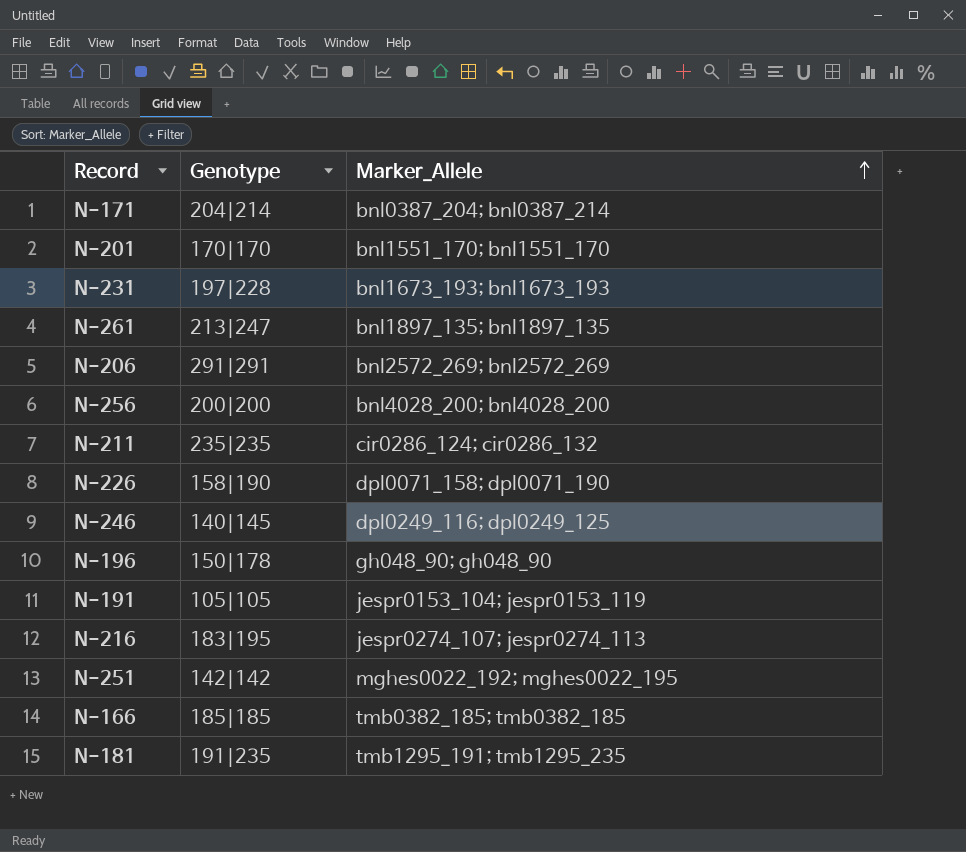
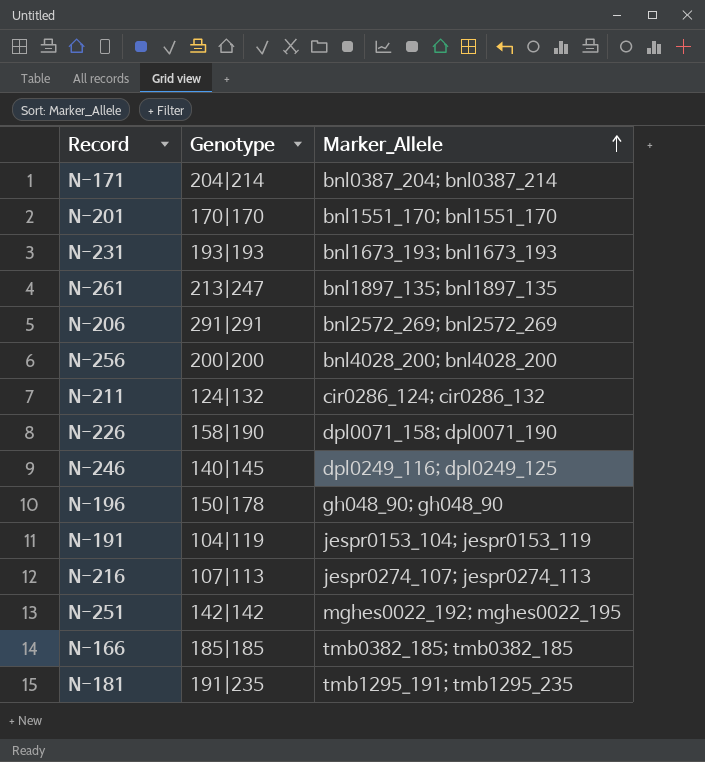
N-231 | Genotype: 197|228 -> 193|193
N-211 | Genotype: 235|235 -> 124|132
N-191 | Genotype: 105|105 -> 104|119
N-216 | Genotype: 183|195 -> 107|113

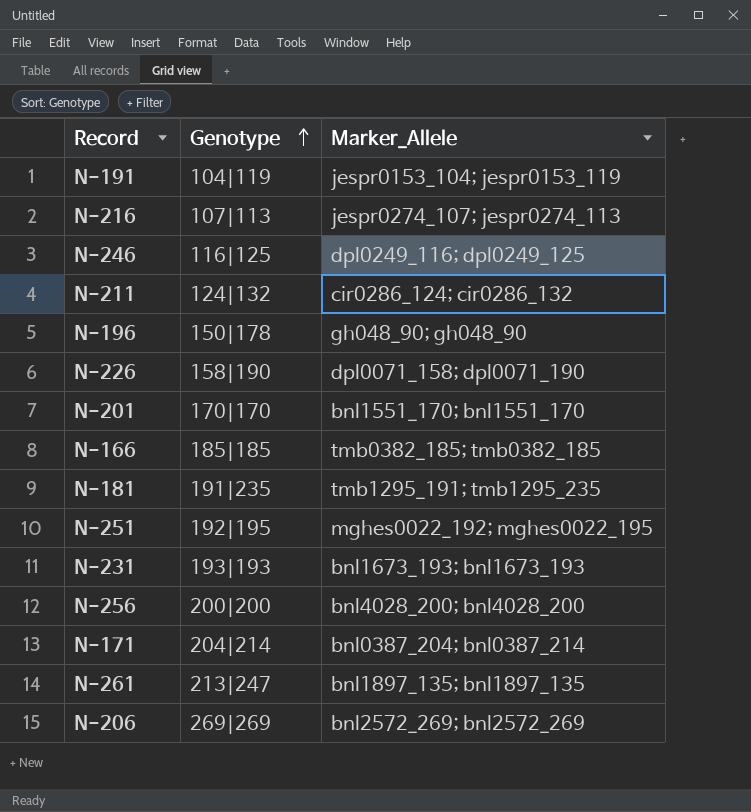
row order: Marker_Allele ascending -> Genotype ascending
N-246 | Genotype: 140|145 -> 116|125
N-251 | Genotype: 142|142 -> 192|195
N-206 | Genotype: 291|291 -> 269|269

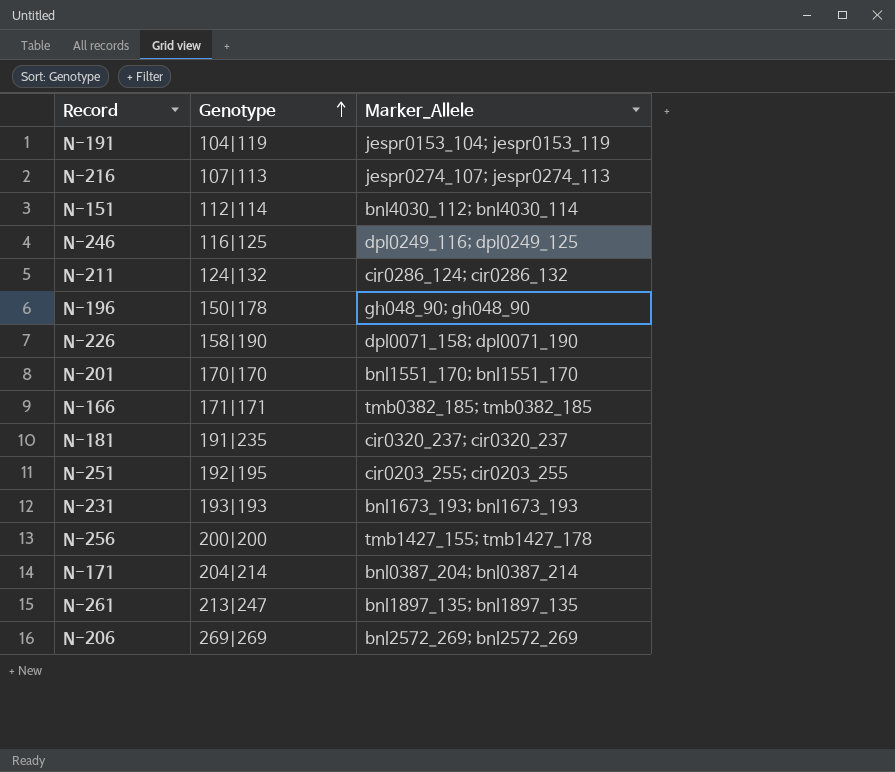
row N-151: none -> 112|114 | bnl4030_112; bnl4030_114
N-166 | Genotype: 185|185 -> 171|171
N-181 | Marker_Allele: tmb1295_191; tmb1295_235 -> cir0320_237; cir0320_237
N-251 | Marker_Allele: mghes0022_192; mghes0022_195 -> cir0203_255; cir0203_255
N-256 | Marker_Allele: bnl4028_200; bnl4028_200 -> tmb1427_155; tmb1427_178

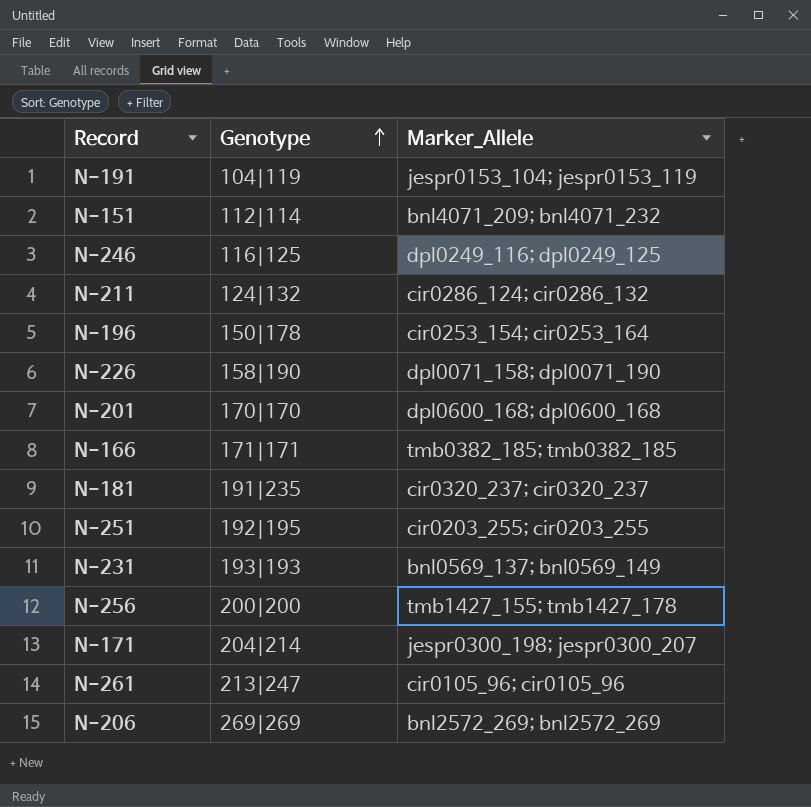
row N-216: 107|113 | jespr0274_107; jespr0274_113 -> none
N-151 | Marker_Allele: bnl4030_112; bnl4030_114 -> bnl4071_209; bnl4071_232
N-196 | Marker_Allele: gh048_90; gh048_90 -> cir0253_154; cir0253_164
N-201 | Marker_Allele: bnl1551_170; bnl1551_170 -> dpl0600_168; dpl0600_168
N-231 | Marker_Allele: bnl1673_193; bnl1673_193 -> bnl0569_137; bnl0569_149
N-171 | Marker_Allele: bnl0387_204; bnl0387_214 -> jespr0300_198; jespr0300_207
N-261 | Marker_Allele: bnl1897_135; bnl1897_135 -> cir0105_96; cir0105_96

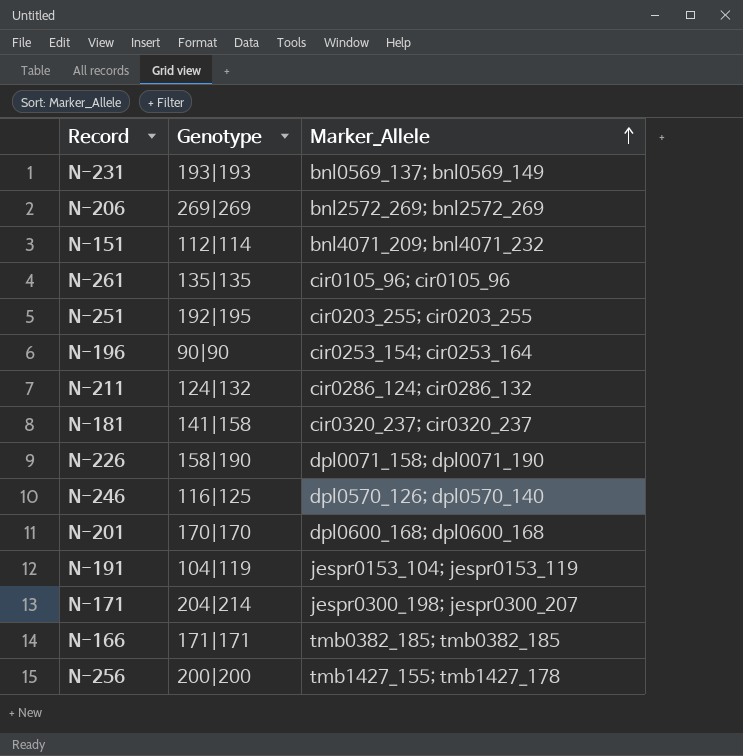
row order: Genotype ascending -> Marker_Allele ascending
N-261 | Genotype: 213|247 -> 135|135
N-196 | Genotype: 150|178 -> 90|90
N-181 | Genotype: 191|235 -> 141|158
N-246 | Marker_Allele: dpl0249_116; dpl0249_125 -> dpl0570_126; dpl0570_140

